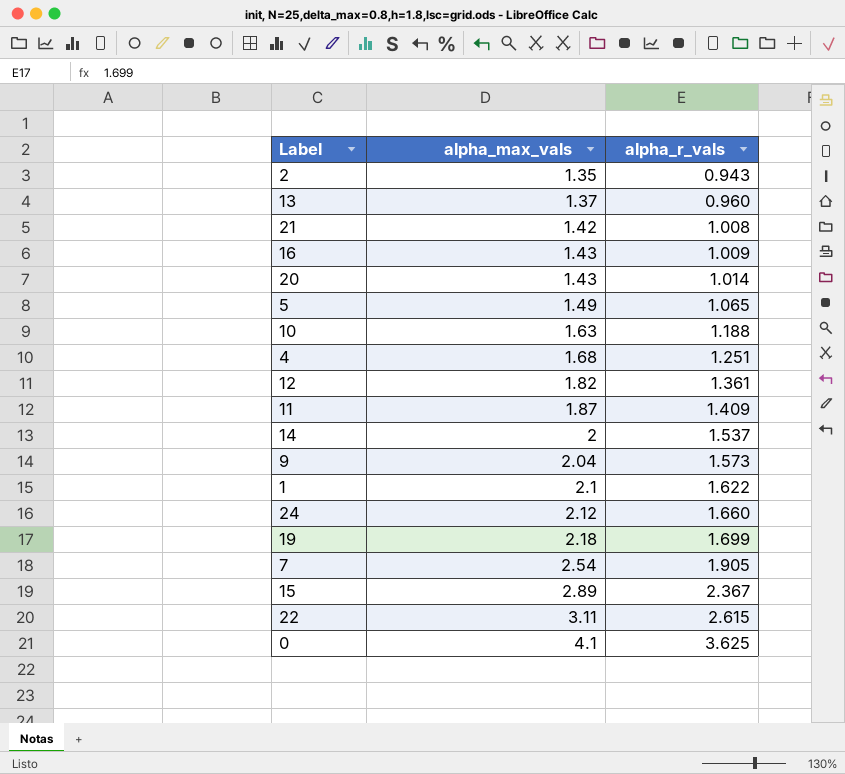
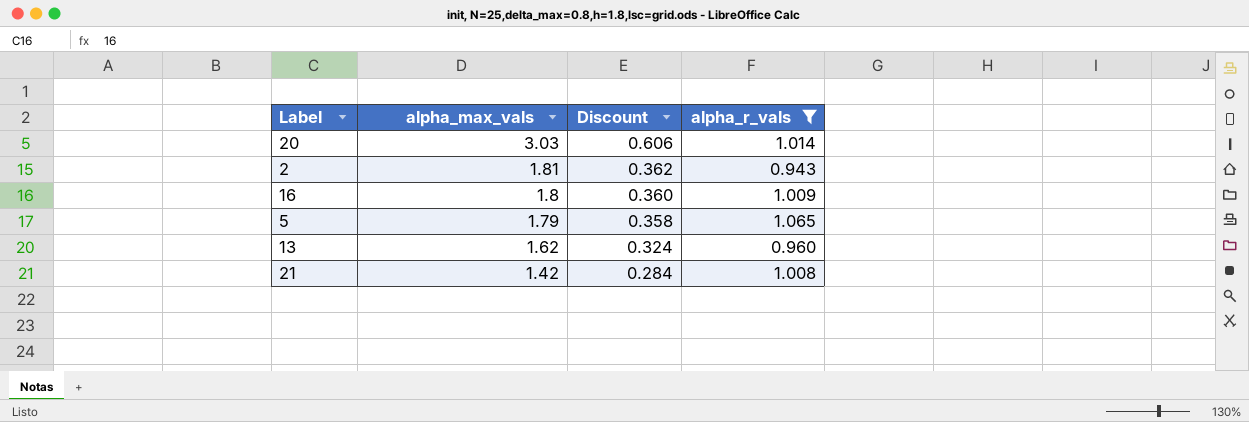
filter: none -> alpha_r_vals <= 1.065
row order: alpha_max_vals ascending -> alpha_max_vals descending
column Discount | formula: none -> [alpha_max_vals] * 0.2
20 | alpha_max_vals: 1.43 -> 3.03
2 | alpha_max_vals: 1.35 -> 1.81
16 | alpha_max_vals: 1.43 -> 1.8
5 | alpha_max_vals: 1.49 -> 1.79
13 | alpha_max_vals: 1.37 -> 1.62

